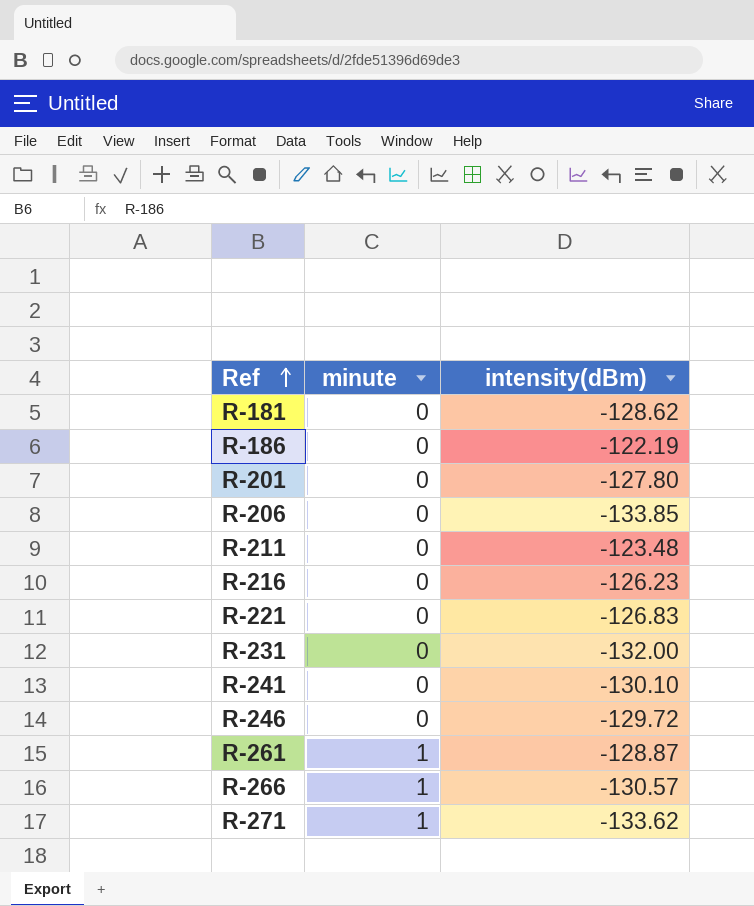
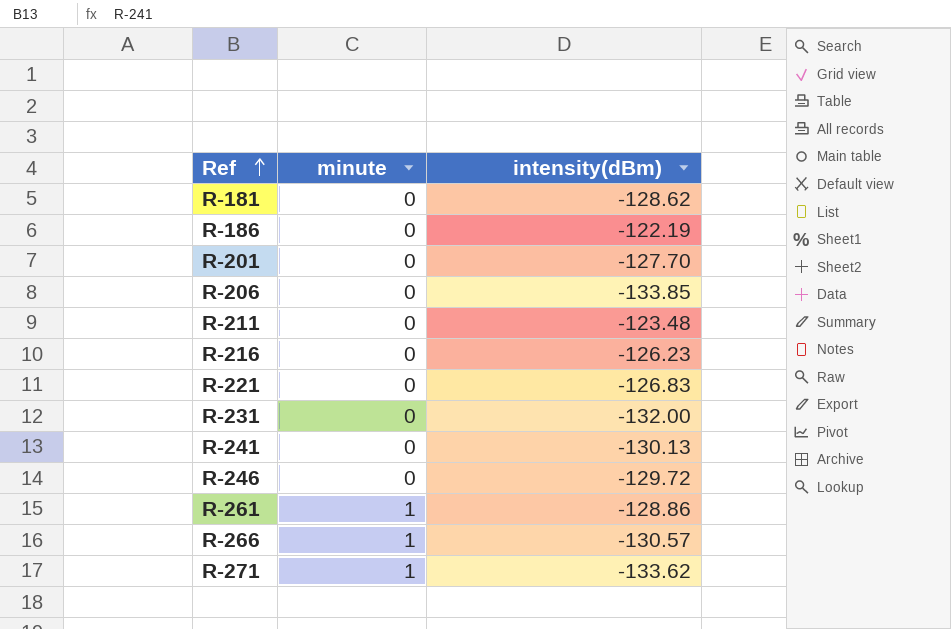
R-201 | intensity(dBm): -127.80 -> -127.70
R-241 | intensity(dBm): -130.10 -> -130.13
R-261 | intensity(dBm): -128.87 -> -128.86

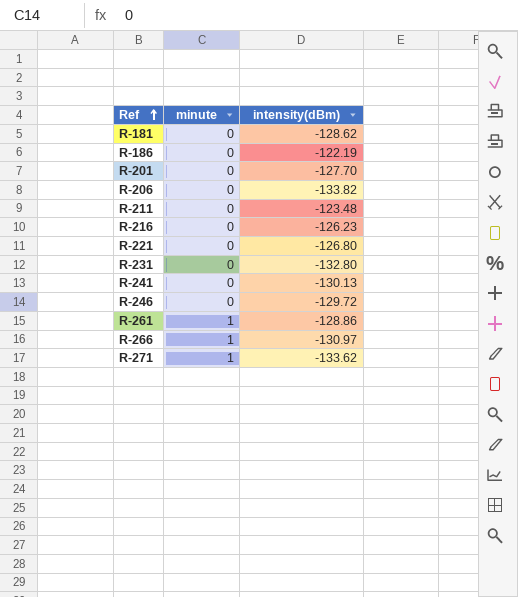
R-206 | intensity(dBm): -133.85 -> -133.82
R-221 | intensity(dBm): -126.83 -> -126.80
R-231 | intensity(dBm): -132.00 -> -132.80
R-266 | intensity(dBm): -130.57 -> -130.97

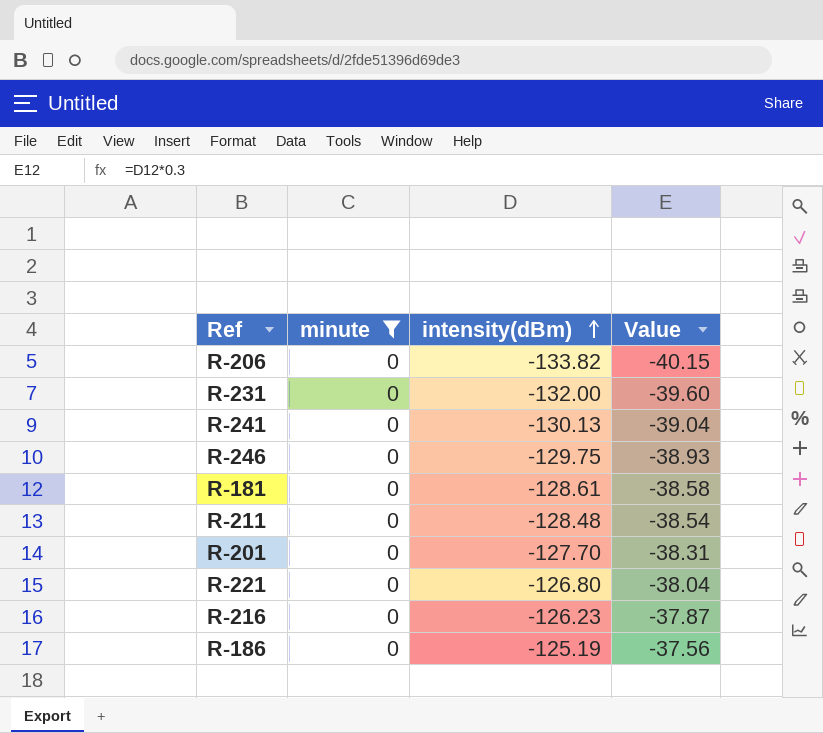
filter: none -> minute = 0
row order: Ref ascending -> intensity(dBm) ascending
column Value | formula: none -> [intensity(dBm)] * 0.3
R-231 | intensity(dBm): -132.80 -> -132.00
R-246 | intensity(dBm): -129.72 -> -129.75
R-181 | intensity(dBm): -128.62 -> -128.61
R-211 | intensity(dBm): -123.48 -> -128.48
R-186 | intensity(dBm): -122.19 -> -125.19

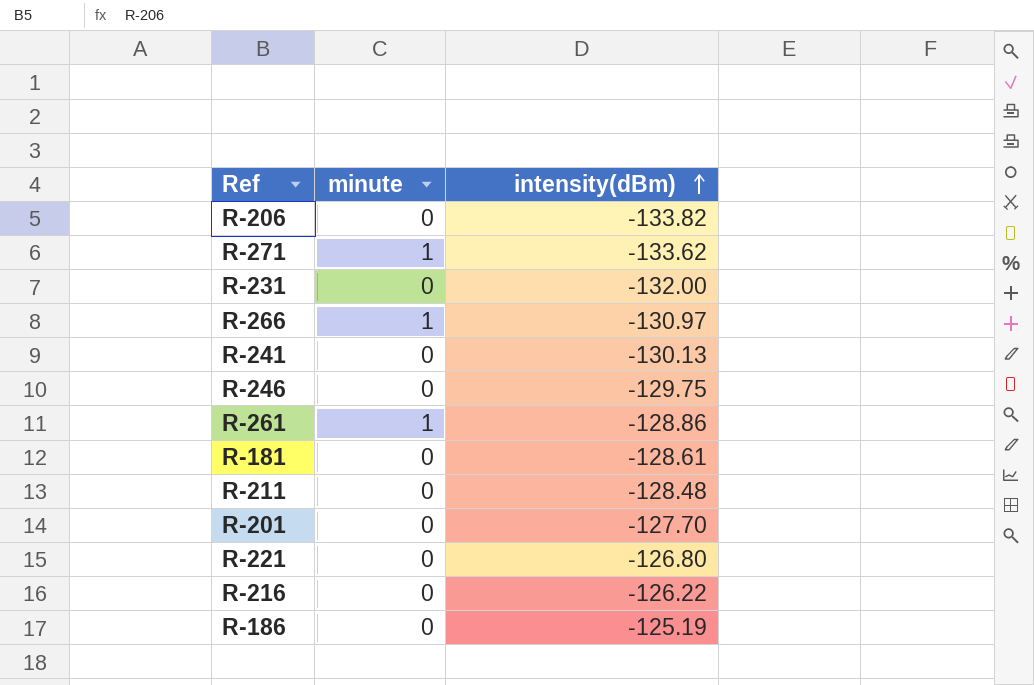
filter: minute = 0 -> none
column Value | formula: [intensity(dBm)] * 0.3 -> none
R-216 | intensity(dBm): -126.23 -> -126.22

